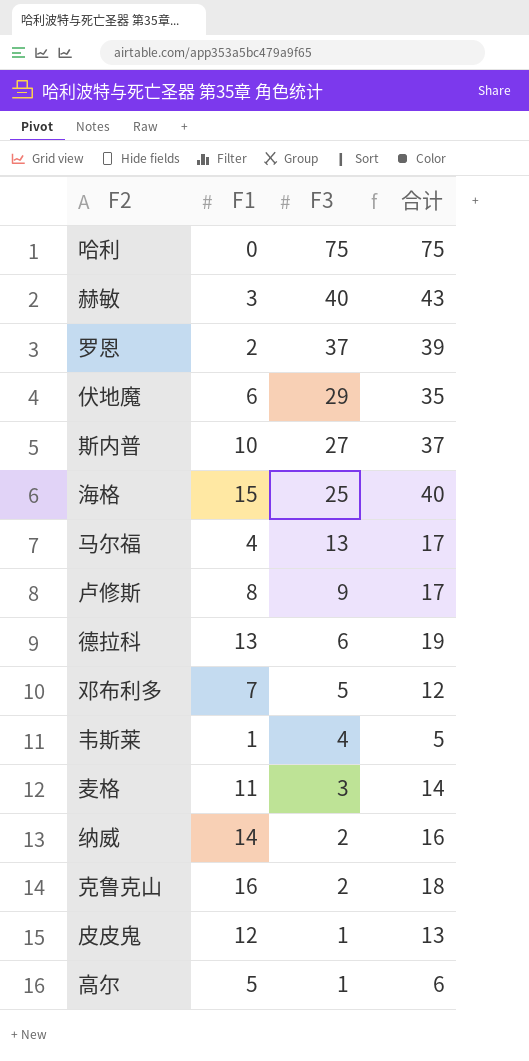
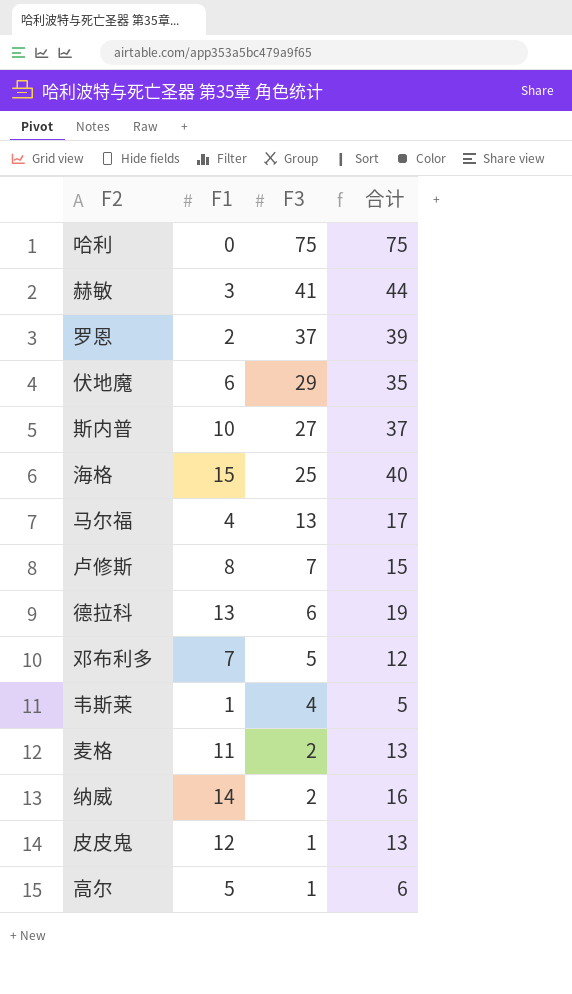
row 克鲁克山: 16 | 2 | 18 -> none
赫敏 | F3: 40 -> 41
赫敏 | 合计: 43 -> 44
卢修斯 | F3: 9 -> 7
卢修斯 | 合计: 17 -> 15
麦格 | F3: 3 -> 2
麦格 | 合计: 14 -> 13

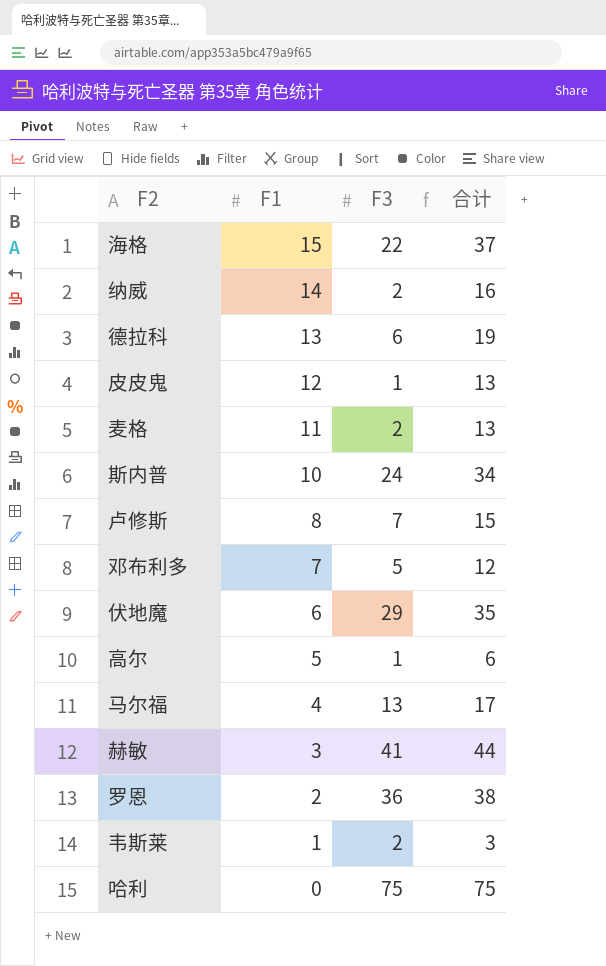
row order: F3 descending -> F1 descending
海格 | F3: 25 -> 22
海格 | 合计: 40 -> 37
斯内普 | F3: 27 -> 24
斯内普 | 合计: 37 -> 34
罗恩 | F3: 37 -> 36
罗恩 | 合计: 39 -> 38
韦斯莱 | F3: 4 -> 2
韦斯莱 | 合计: 5 -> 3

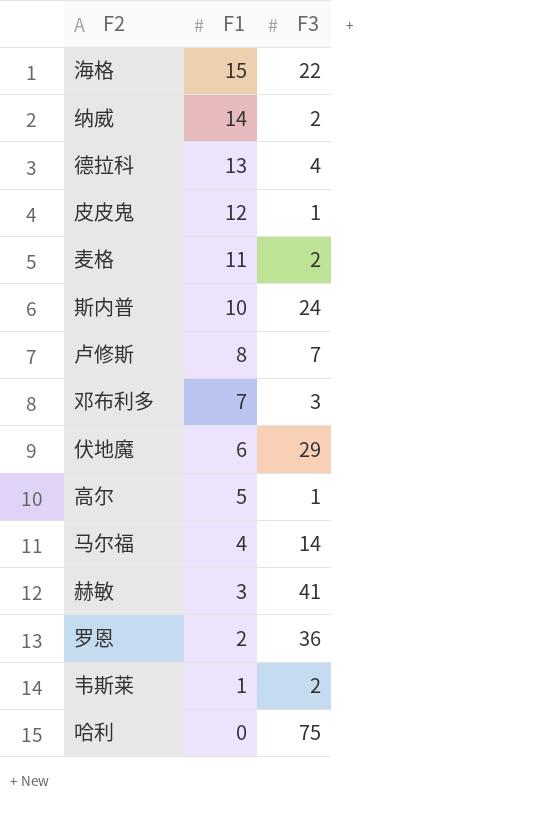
column 合计 | formula: [F1] + [F3] -> none
德拉科 | F3: 6 -> 4
邓布利多 | F3: 5 -> 3
马尔福 | F3: 13 -> 14

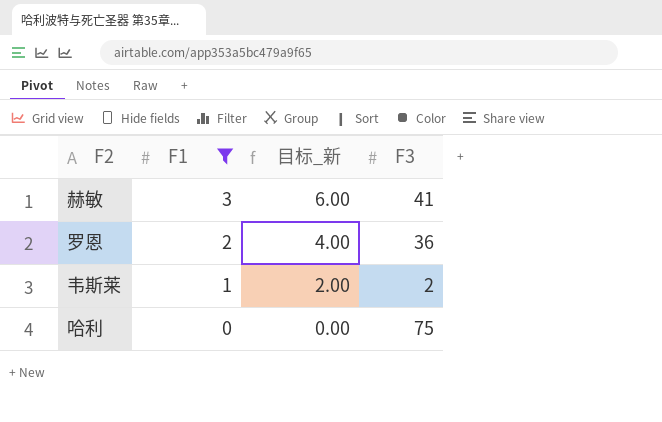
filter: none -> F1 <= 3
column 目标_新 | formula: none -> [F1] * 2

